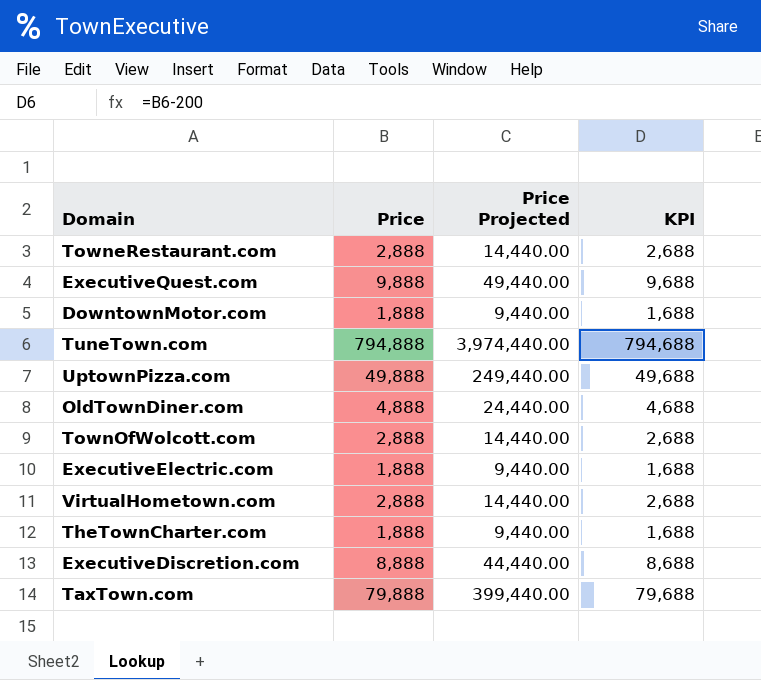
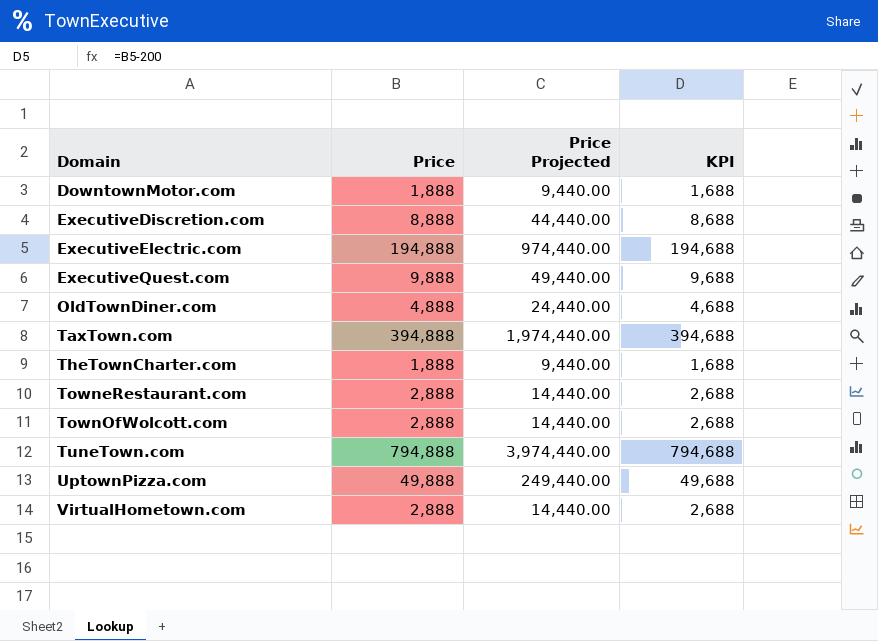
row order: none -> Domain ascending
ExecutiveElectric.com | Price: 1,888 -> 194,888
ExecutiveElectric.com | Price Projected: 9,440.00 -> 974,440.00
ExecutiveElectric.com | KPI: 1,688 -> 194,688
TaxTown.com | Price: 79,888 -> 394,888
TaxTown.com | Price Projected: 399,440.00 -> 1,974,440.00
TaxTown.com | KPI: 79,688 -> 394,688

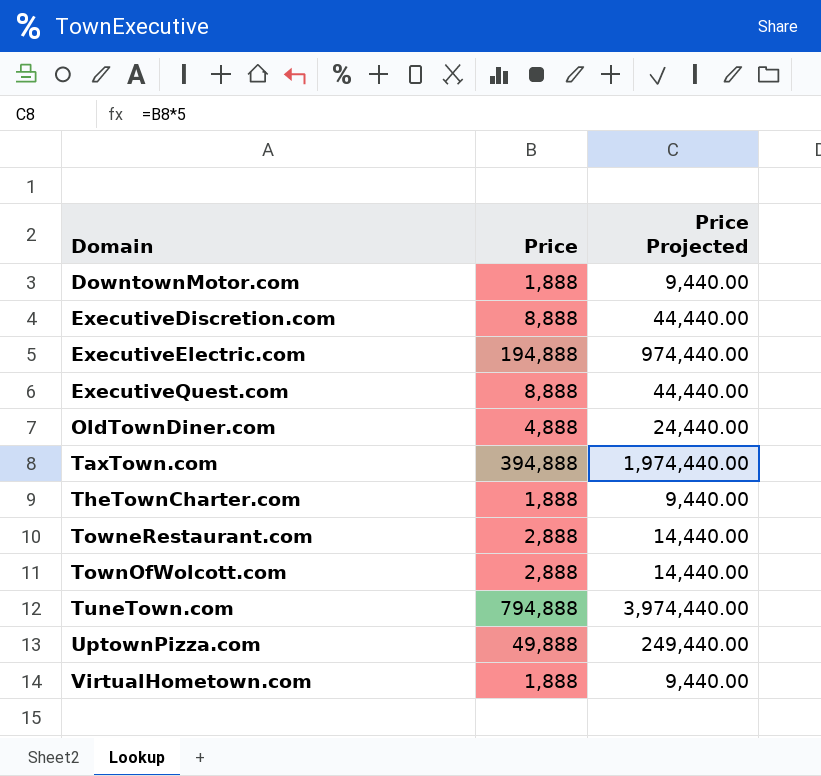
column KPI | formula: [Price] - 200 -> none
ExecutiveQuest.com | Price: 9,888 -> 8,888
ExecutiveQuest.com | Price Projected: 49,440.00 -> 44,440.00
VirtualHometown.com | Price: 2,888 -> 1,888
VirtualHometown.com | Price Projected: 14,440.00 -> 9,440.00

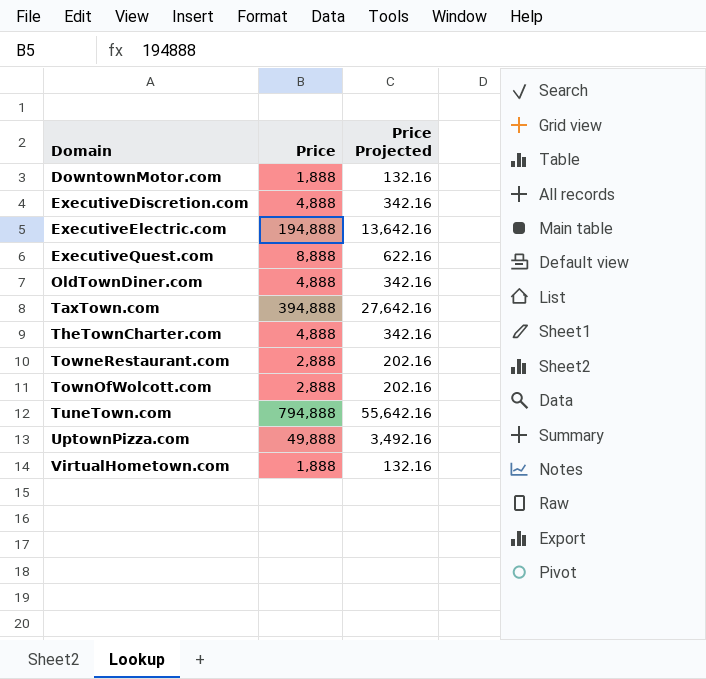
column Price Projected | formula: [Price] * 5 -> [Price] * 0.07
ExecutiveDiscretion.com | Price: 8,888 -> 4,888
TheTownCharter.com | Price: 1,888 -> 4,888

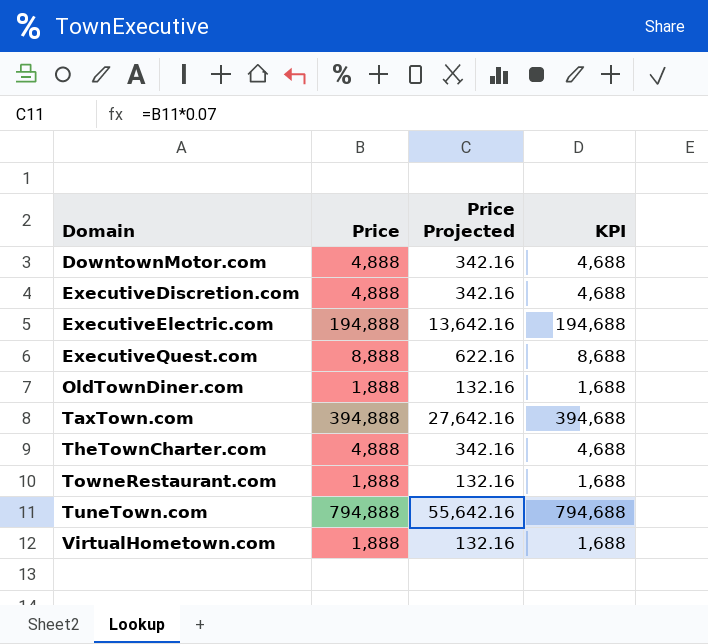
column KPI | formula: none -> [Price] - 200
row TownOfWolcott.com: 2,888 | 202.16 -> none
row UptownPizza.com: 49,888 | 3,492.16 -> none
DowntownMotor.com | Price: 1,888 -> 4,888
DowntownMotor.com | Price Projected: 132.16 -> 342.16
OldTownDiner.com | Price: 4,888 -> 1,888
OldTownDiner.com | Price Projected: 342.16 -> 132.16
TowneRestaurant.com | Price: 2,888 -> 1,888
TowneRestaurant.com | Price Projected: 202.16 -> 132.16

